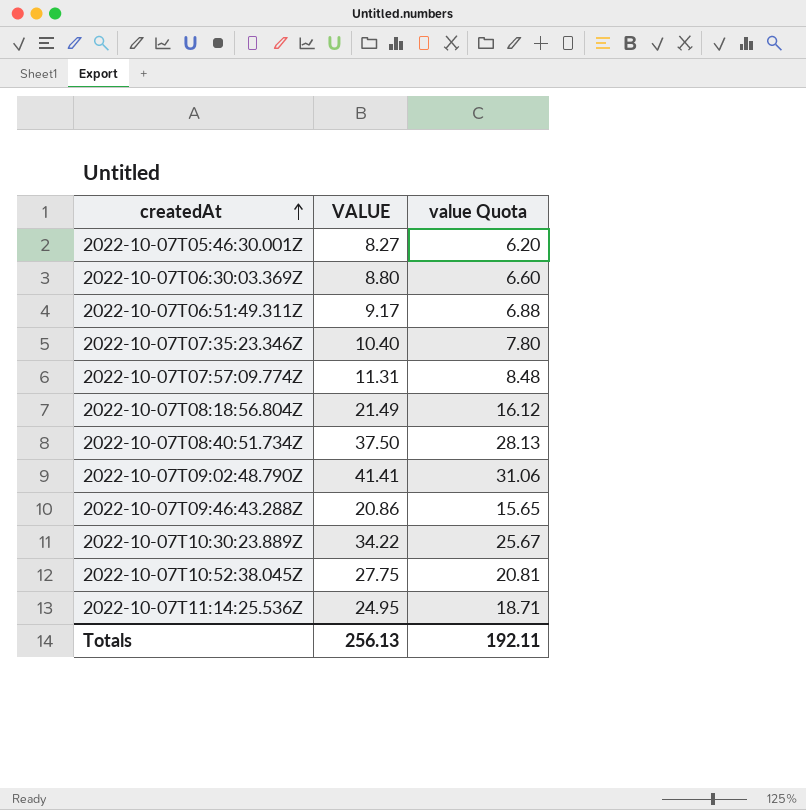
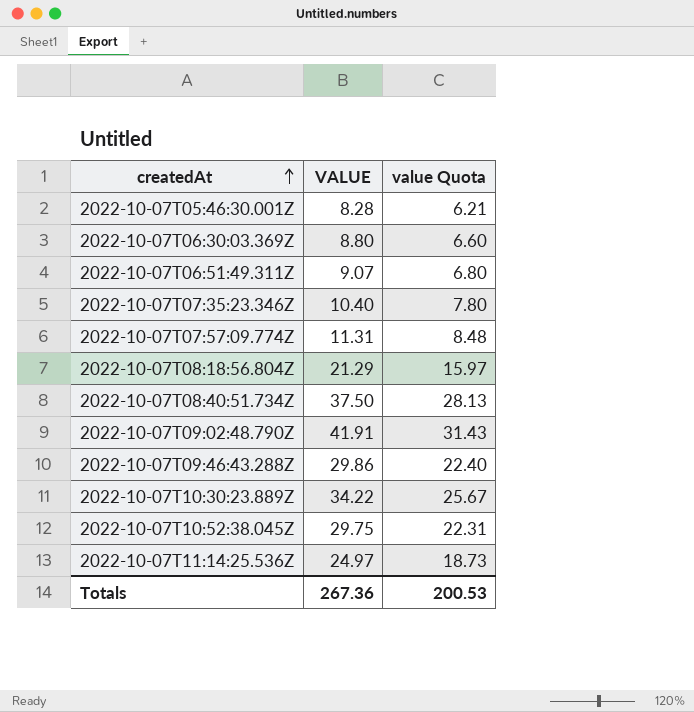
2022-10-07T05:46:30.001Z | VALUE: 8.27 -> 8.28
2022-10-07T05:46:30.001Z | value Quota: 6.20 -> 6.21
2022-10-07T06:51:49.311Z | VALUE: 9.17 -> 9.07
2022-10-07T06:51:49.311Z | value Quota: 6.88 -> 6.80
2022-10-07T08:18:56.804Z | VALUE: 21.49 -> 21.29
2022-10-07T08:18:56.804Z | value Quota: 16.12 -> 15.97
2022-10-07T09:02:48.790Z | VALUE: 41.41 -> 41.91
2022-10-07T09:02:48.790Z | value Quota: 31.06 -> 31.43
2022-10-07T09:46:43.288Z | VALUE: 20.86 -> 29.86
2022-10-07T09:46:43.288Z | value Quota: 15.65 -> 22.40
2022-10-07T10:52:38.045Z | VALUE: 27.75 -> 29.75
2022-10-07T10:52:38.045Z | value Quota: 20.81 -> 22.31
2022-10-07T11:14:25.536Z | VALUE: 24.95 -> 24.97
2022-10-07T11:14:25.536Z | value Quota: 18.71 -> 18.73
Totals | VALUE: 256.13 -> 267.36
Totals | value Quota: 192.11 -> 200.53

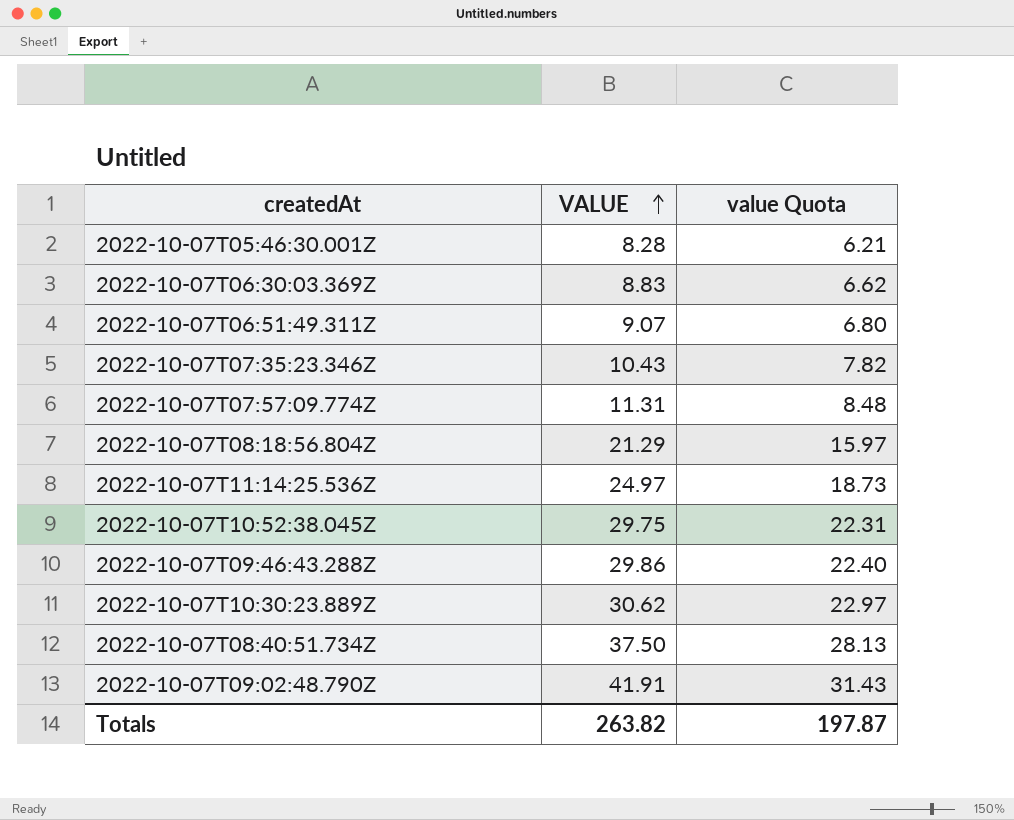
row order: createdAt ascending -> VALUE ascending
2022-10-07T06:30:03.369Z | VALUE: 8.80 -> 8.83
2022-10-07T06:30:03.369Z | value Quota: 6.60 -> 6.62
2022-10-07T07:35:23.346Z | VALUE: 10.40 -> 10.43
2022-10-07T07:35:23.346Z | value Quota: 7.80 -> 7.82
2022-10-07T10:30:23.889Z | VALUE: 34.22 -> 30.62
2022-10-07T10:30:23.889Z | value Quota: 25.67 -> 22.97
Totals | VALUE: 267.36 -> 263.82
Totals | value Quota: 200.53 -> 197.87

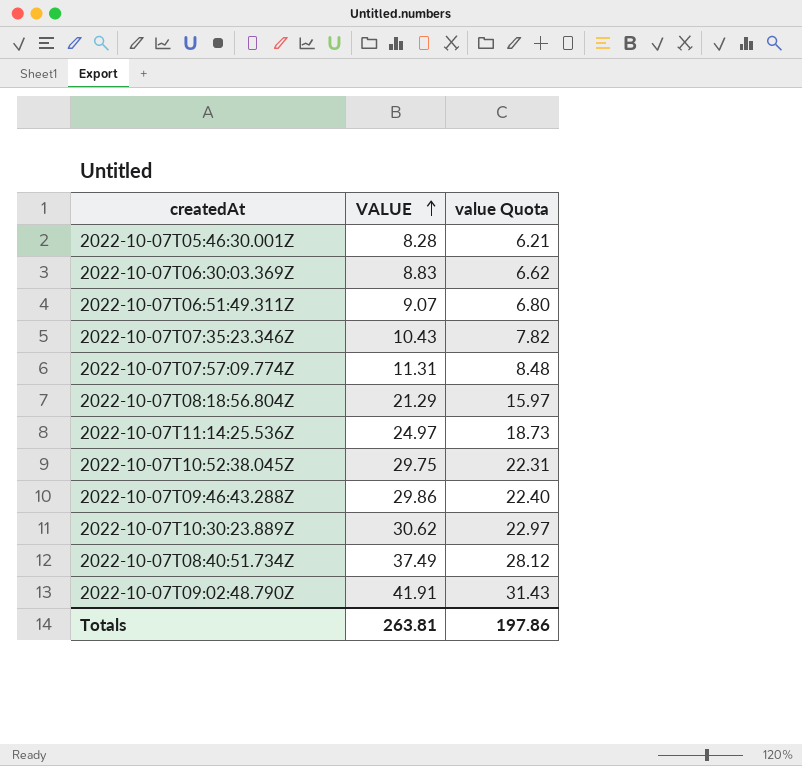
2022-10-07T08:40:51.734Z | VALUE: 37.50 -> 37.49
2022-10-07T08:40:51.734Z | value Quota: 28.13 -> 28.12
Totals | VALUE: 263.82 -> 263.81
Totals | value Quota: 197.87 -> 197.86

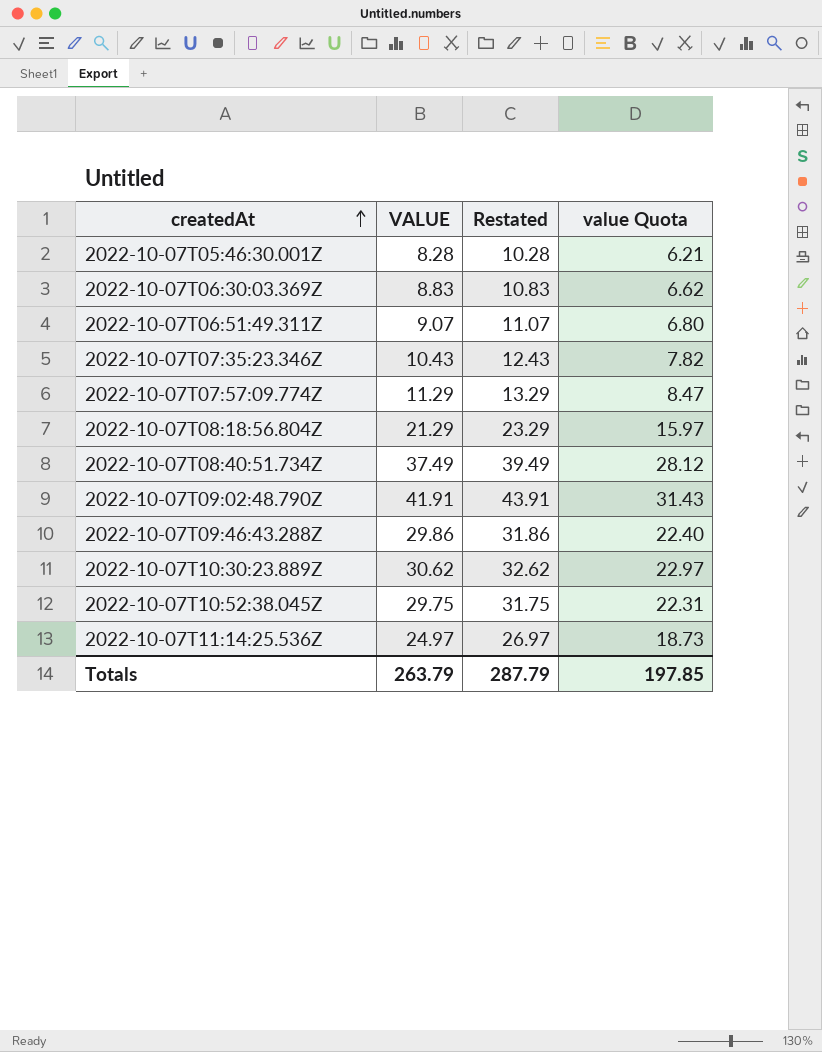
row order: VALUE ascending -> createdAt ascending
column Restated | formula: none -> [VALUE] + 2
2022-10-07T07:57:09.774Z | VALUE: 11.31 -> 11.29
2022-10-07T07:57:09.774Z | value Quota: 8.48 -> 8.47
Totals | VALUE: 263.81 -> 263.79
Totals | value Quota: 197.86 -> 197.85

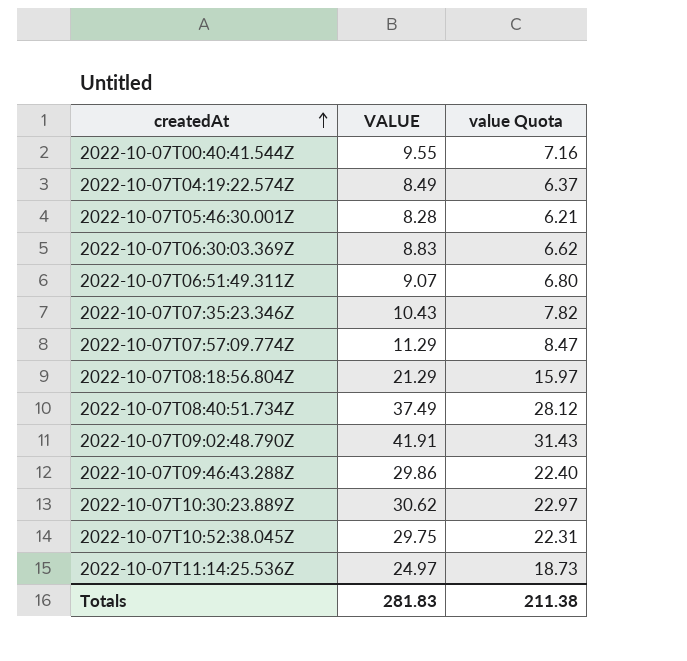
column Restated | formula: [VALUE] + 2 -> none
row 2022-10-07T00:40:41.544Z: none -> 9.55 | 7.16
row 2022-10-07T04:19:22.574Z: none -> 8.49 | 6.37
Totals | VALUE: 263.79 -> 281.83
Totals | value Quota: 197.85 -> 211.38

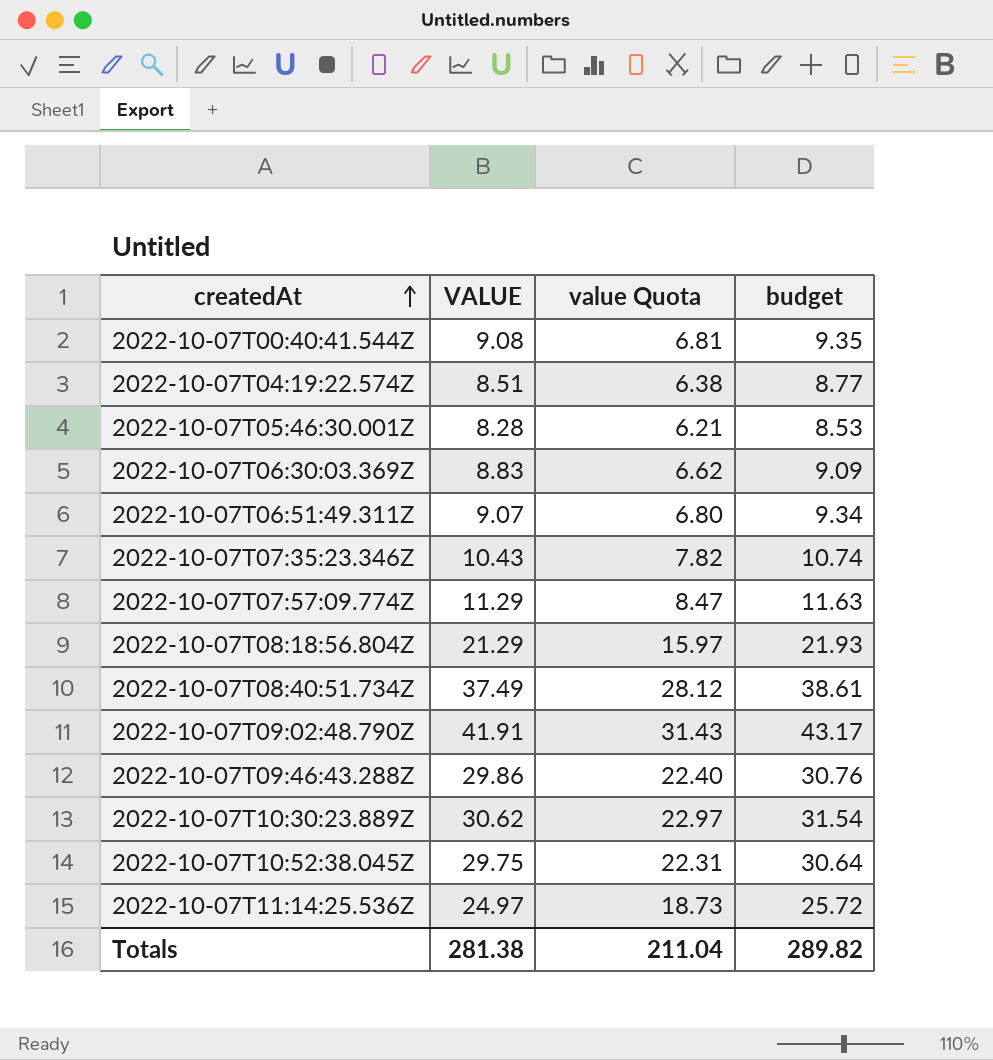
column budget | formula: none -> [VALUE] * 1.03
2022-10-07T00:40:41.544Z | VALUE: 9.55 -> 9.08
2022-10-07T00:40:41.544Z | value Quota: 7.16 -> 6.81
2022-10-07T04:19:22.574Z | VALUE: 8.49 -> 8.51
2022-10-07T04:19:22.574Z | value Quota: 6.37 -> 6.38
Totals | VALUE: 281.83 -> 281.38
Totals | value Quota: 211.38 -> 211.04

